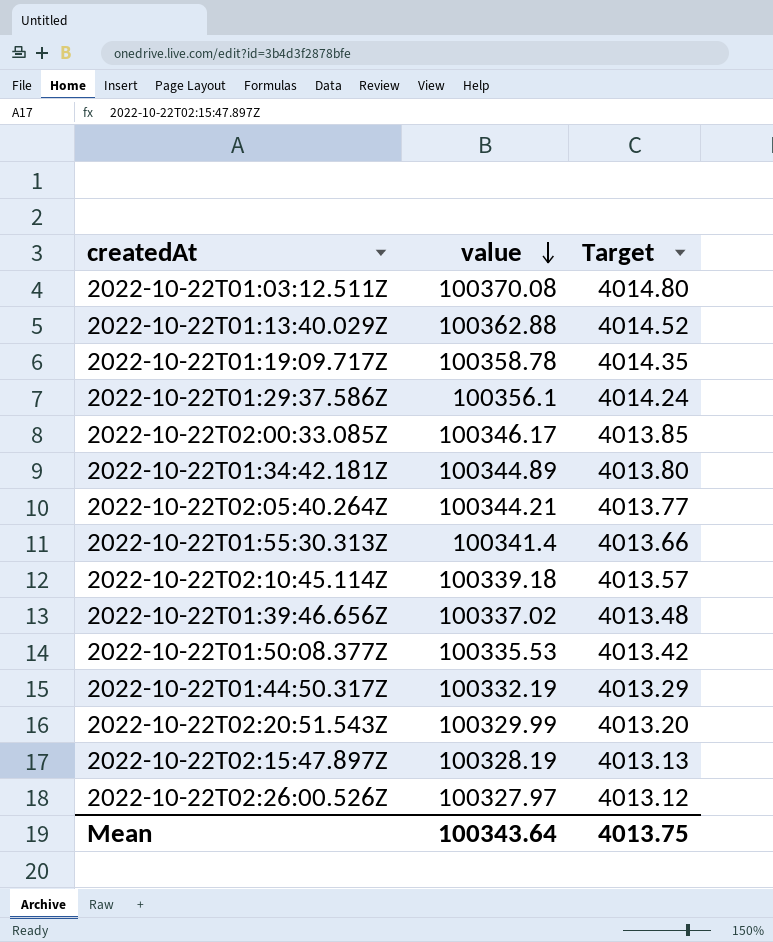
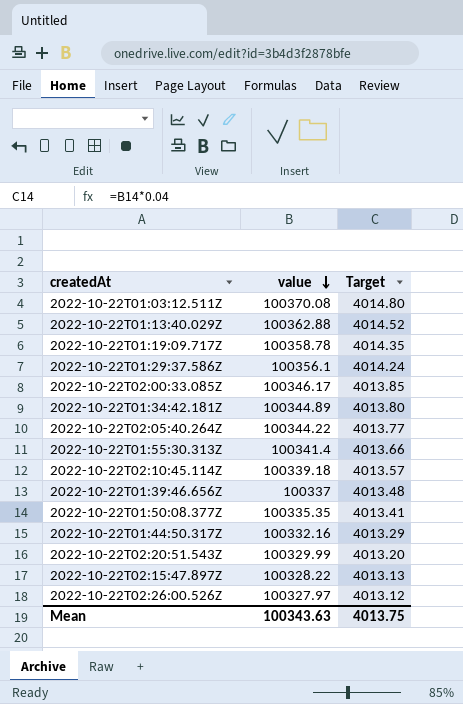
2022-10-22T02:05:40.264Z | value: 100344.21 -> 100344.22
2022-10-22T01:39:46.656Z | value: 100337.02 -> 100337
2022-10-22T01:50:08.377Z | value: 100335.53 -> 100335.35
2022-10-22T01:50:08.377Z | Target: 4013.42 -> 4013.41
2022-10-22T01:44:50.317Z | value: 100332.19 -> 100332.16
2022-10-22T02:15:47.897Z | value: 100328.19 -> 100328.22
Mean | value: 100343.64 -> 100343.63

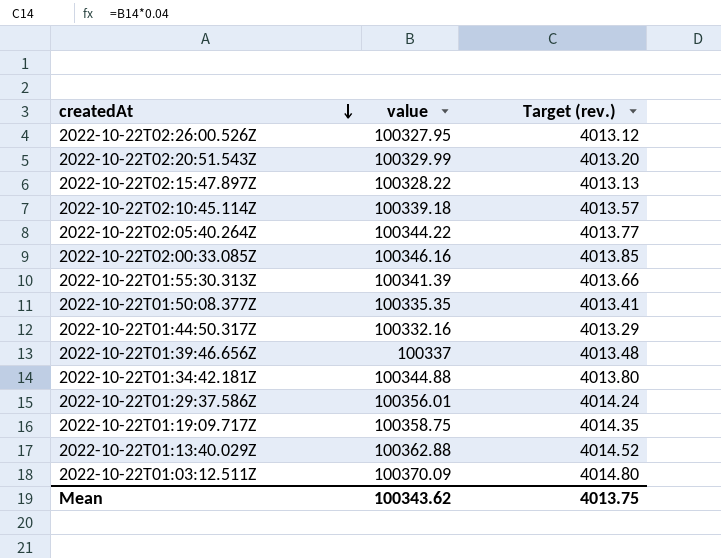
row order: value descending -> createdAt descending
column name: Target -> Target (rev.)
2022-10-22T02:26:00.526Z | value: 100327.97 -> 100327.95
2022-10-22T02:00:33.085Z | value: 100346.17 -> 100346.16
2022-10-22T01:55:30.313Z | value: 100341.4 -> 100341.39
2022-10-22T01:34:42.181Z | value: 100344.89 -> 100344.88
2022-10-22T01:29:37.586Z | value: 100356.1 -> 100356.01
2022-10-22T01:19:09.717Z | value: 100358.78 -> 100358.75
2022-10-22T01:03:12.511Z | value: 100370.08 -> 100370.09
Mean | value: 100343.63 -> 100343.62

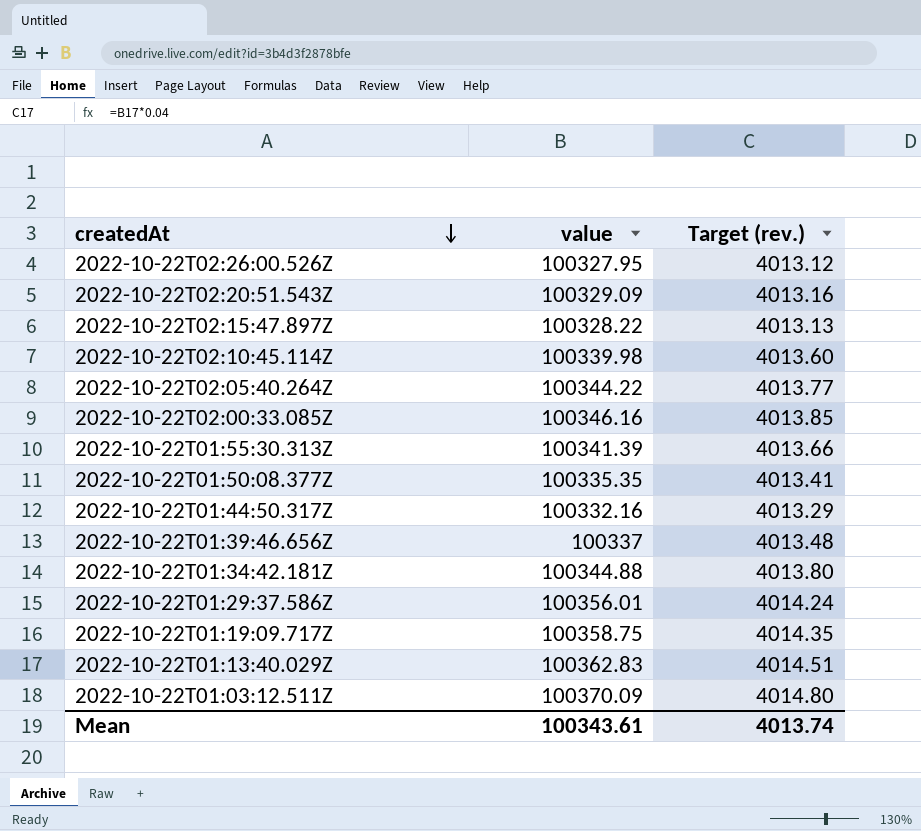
2022-10-22T02:20:51.543Z | value: 100329.99 -> 100329.09
2022-10-22T02:20:51.543Z | Target (rev.): 4013.20 -> 4013.16
2022-10-22T02:10:45.114Z | value: 100339.18 -> 100339.98
2022-10-22T02:10:45.114Z | Target (rev.): 4013.57 -> 4013.60
2022-10-22T01:13:40.029Z | value: 100362.88 -> 100362.83
2022-10-22T01:13:40.029Z | Target (rev.): 4014.52 -> 4014.51
Mean | value: 100343.62 -> 100343.61
Mean | Target (rev.): 4013.75 -> 4013.74

